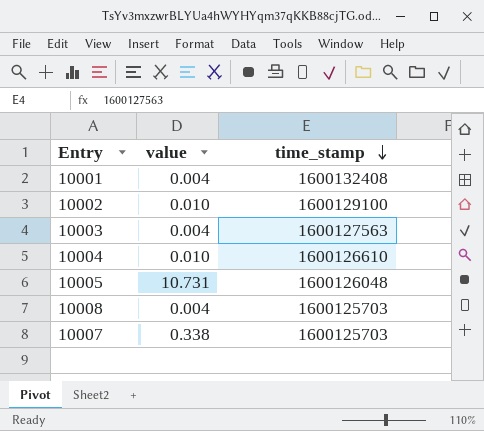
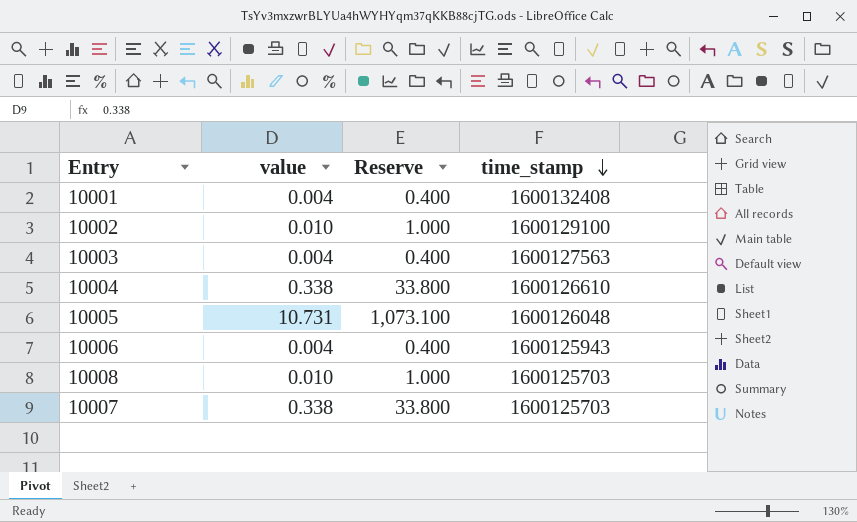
column Reserve | formula: none -> [value] * 100
10004 | value: 0.010 -> 0.338
row 10006: none -> 0.004 | 0.400 | 1600125943
10008 | value: 0.004 -> 0.010

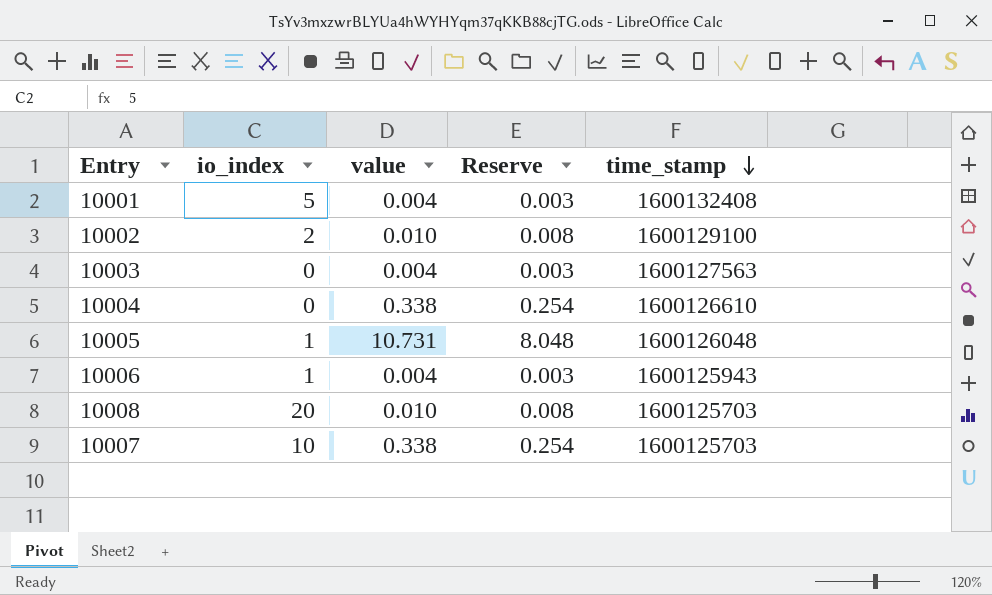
column io_index | position: none -> 2
column Reserve | formula: [value] * 100 -> [value] * 0.75

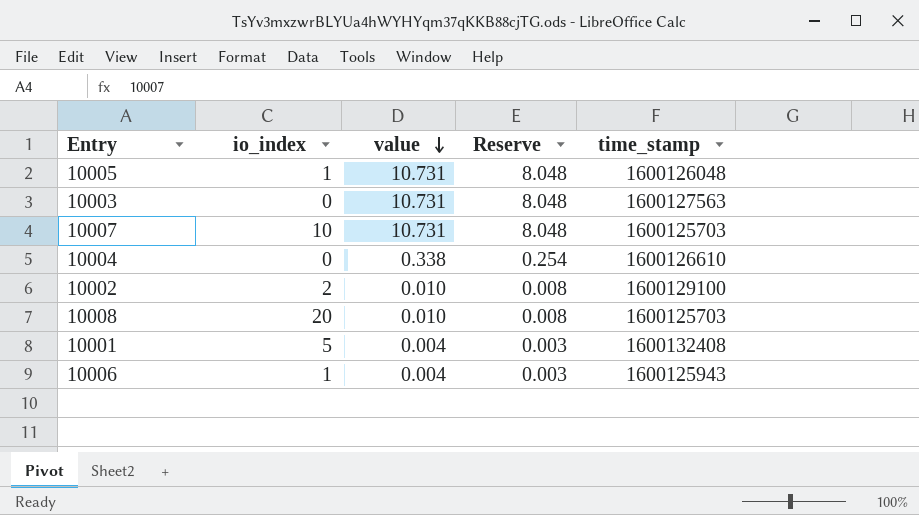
row order: time_stamp descending -> value descending
10003 | value: 0.004 -> 10.731
10003 | Reserve: 0.003 -> 8.048
10007 | value: 0.338 -> 10.731
10007 | Reserve: 0.254 -> 8.048

